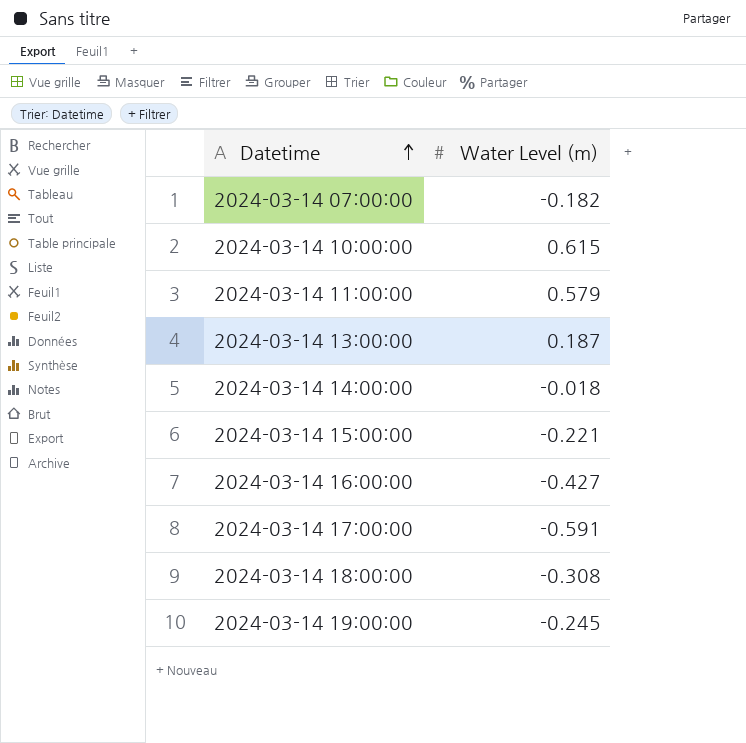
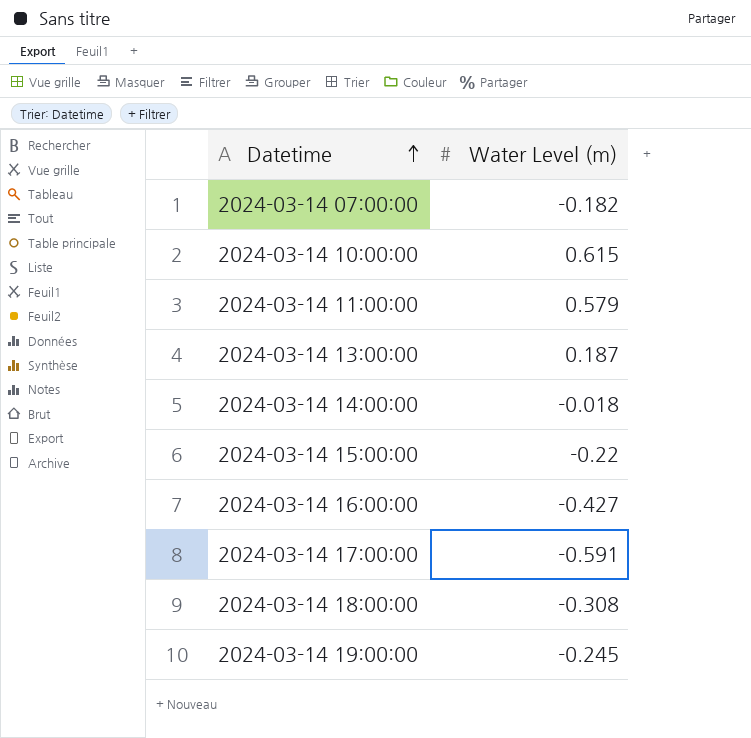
2024-03-14 15:00:00 | Water Level (m): -0.221 -> -0.22

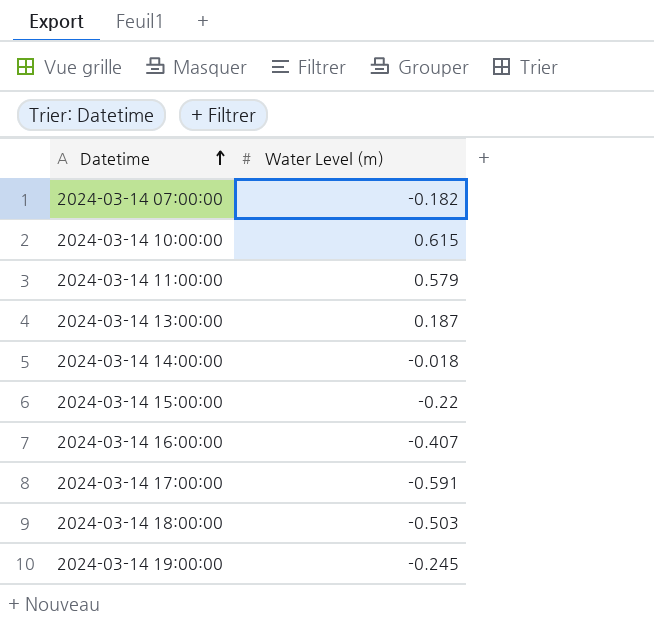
2024-03-14 16:00:00 | Water Level (m): -0.427 -> -0.407
2024-03-14 18:00:00 | Water Level (m): -0.308 -> -0.503

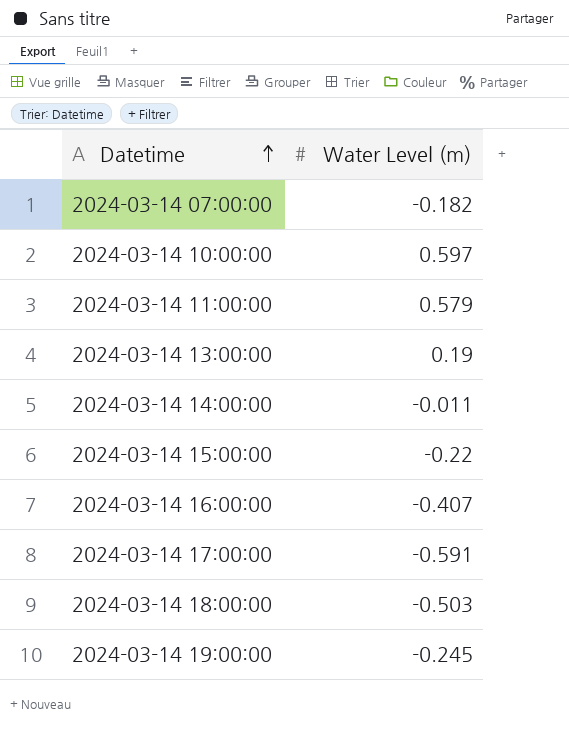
2024-03-14 10:00:00 | Water Level (m): 0.615 -> 0.597
2024-03-14 13:00:00 | Water Level (m): 0.187 -> 0.19
2024-03-14 14:00:00 | Water Level (m): -0.018 -> -0.011

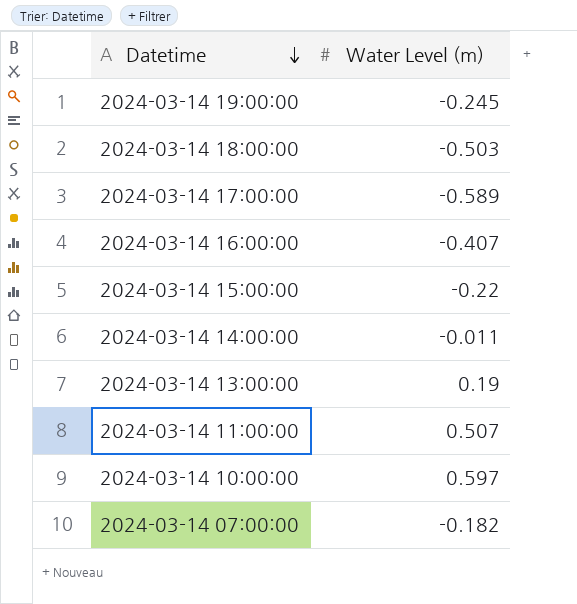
row order: Datetime ascending -> Datetime descending
2024-03-14 17:00:00 | Water Level (m): -0.591 -> -0.589
2024-03-14 11:00:00 | Water Level (m): 0.579 -> 0.507

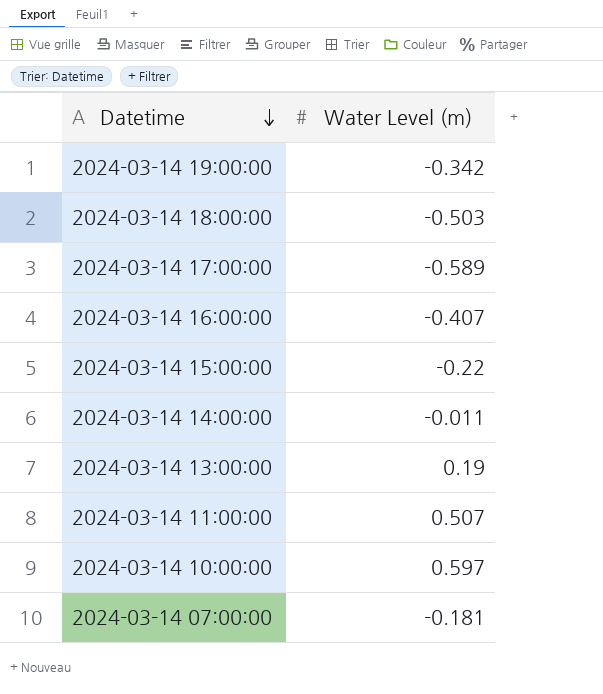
2024-03-14 19:00:00 | Water Level (m): -0.245 -> -0.342
2024-03-14 07:00:00 | Water Level (m): -0.182 -> -0.181

